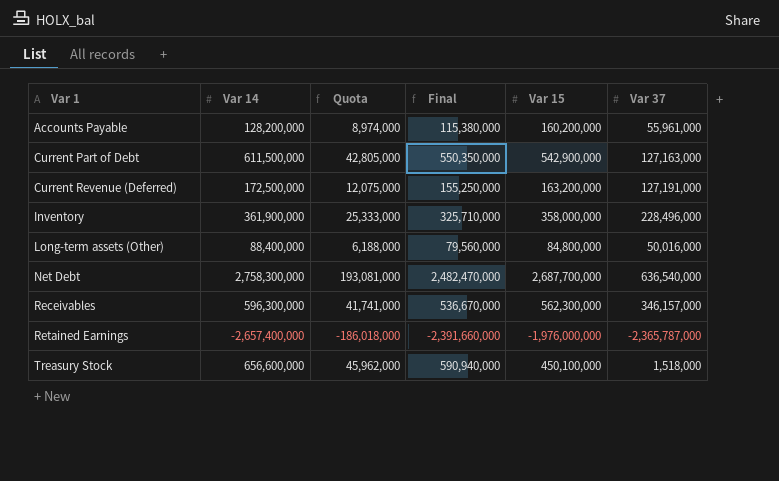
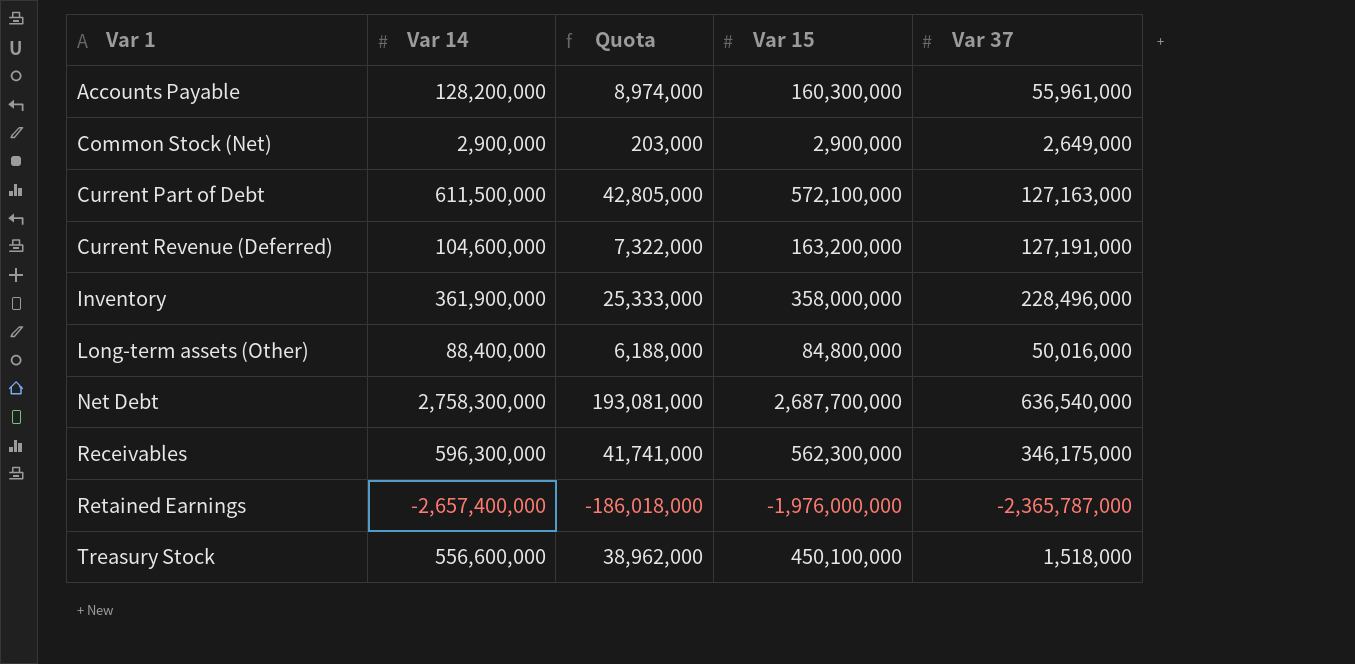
column Final | formula: [Var 14] * 0.9 -> none
Accounts Payable | Var 15: 160,200,000 -> 160,300,000
row Common Stock (Net): none -> 2,900,000 | 203,000 | 2,900,000 | 2,649,000
Current Part of Debt | Var 15: 542,900,000 -> 572,100,000
Current Revenue (Deferred) | Var 14: 172,500,000 -> 104,600,000
Current Revenue (Deferred) | Quota: 12,075,000 -> 7,322,000
Receivables | Var 37: 346,157,000 -> 346,175,000
Treasury Stock | Var 14: 656,600,000 -> 556,600,000
Treasury Stock | Quota: 45,962,000 -> 38,962,000

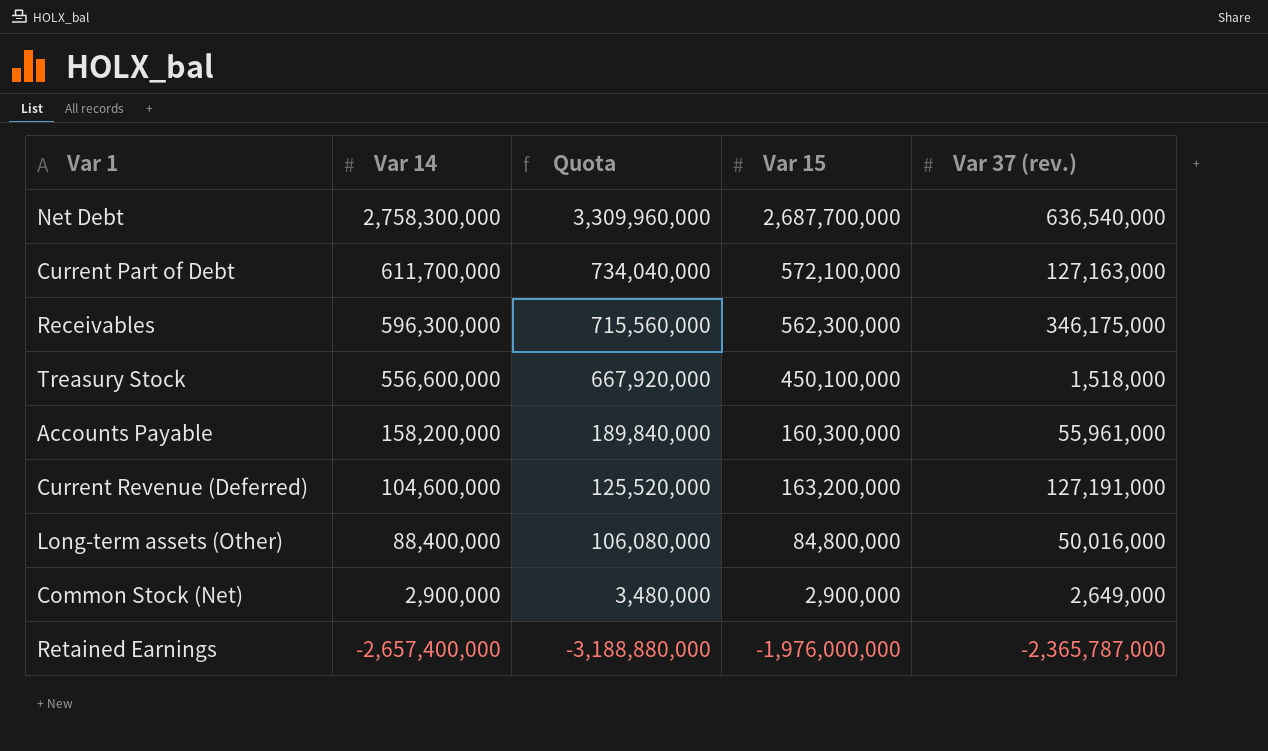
row order: Var 1 ascending -> Var 14 descending
column Quota | formula: [Var 14] * 0.07 -> [Var 14] * 1.2
column name: Var 37 -> Var 37 (rev.)
row Inventory: 361,900,000 | 25,333,000 | 358,000,000 | 228,496,000 -> none
Current Part of Debt | Var 14: 611,500,000 -> 611,700,000
Accounts Payable | Var 14: 128,200,000 -> 158,200,000

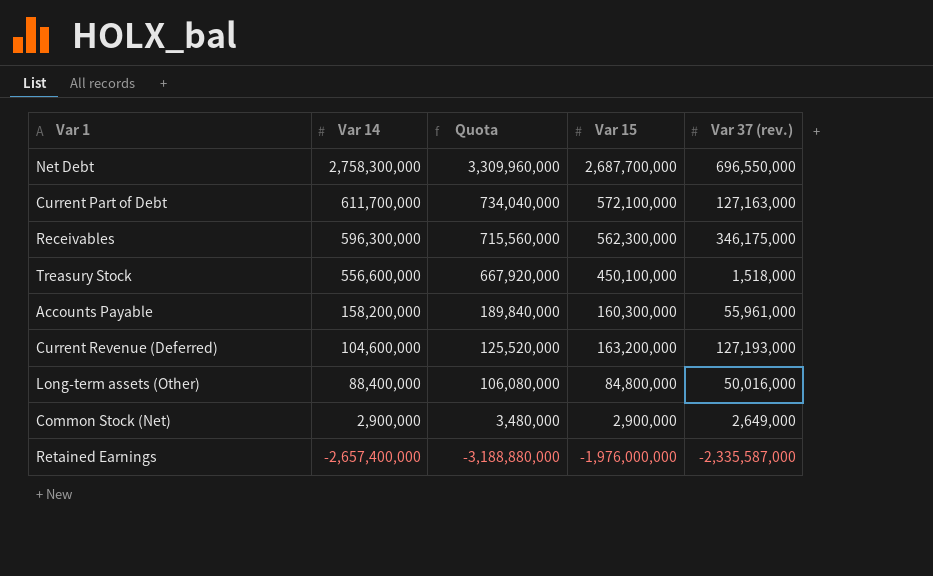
Net Debt | Var 37 (rev.): 636,540,000 -> 696,550,000
Current Revenue (Deferred) | Var 37 (rev.): 127,191,000 -> 127,193,000
Retained Earnings | Var 37 (rev.): -2,365,787,000 -> -2,335,587,000

